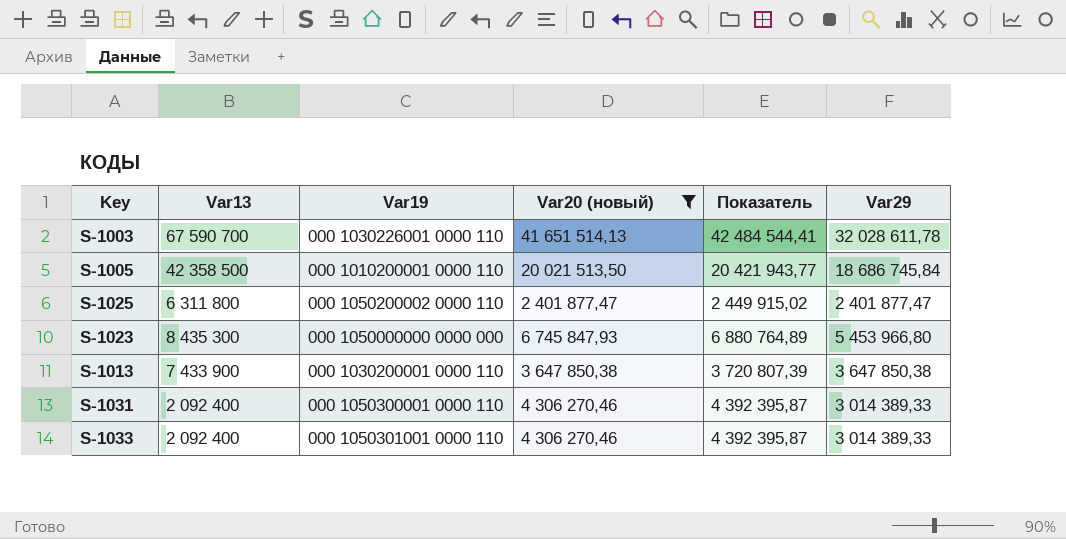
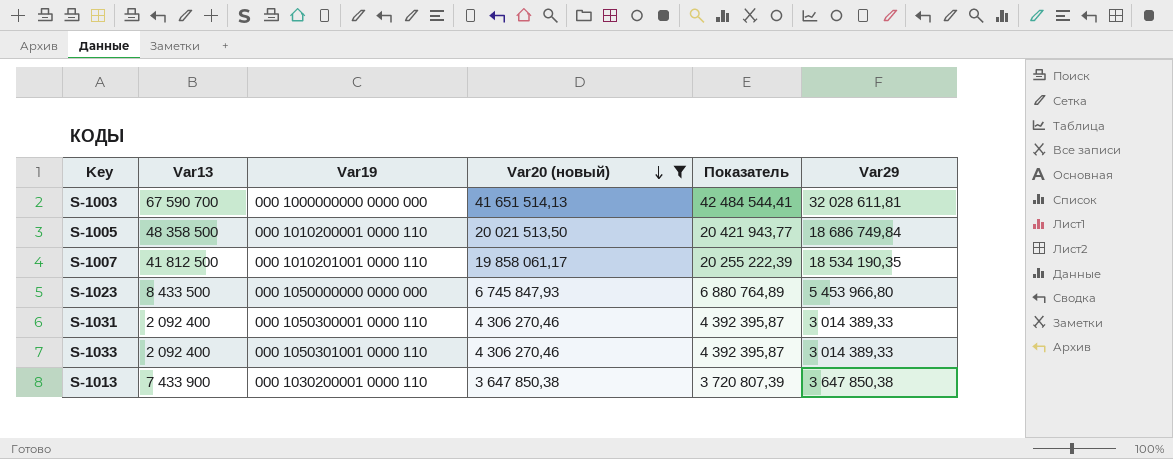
row order: none -> Var20 (новый) descending
row S-1025: 6 311 800 | 000 1050200002 0000 110 | 2 401 877,47 | 2 449 915,02 | 2 401 877,47 -> none
S-1003 | Var19: 000 1030226001 0000 110 -> 000 1000000000 0000 000
S-1003 | Var29: 32 028 611,78 -> 32 028 611,81
S-1005 | Var13: 42 358 500 -> 48 358 500
S-1005 | Var29: 18 686 745,84 -> 18 686 749,84
row S-1007: none -> 41 812 500 | 000 1010201001 0000 110 | 19 858 061,17 | 20 255 222,39 | 18 534 190,35
S-1023 | Var13: 8 435 300 -> 8 433 500

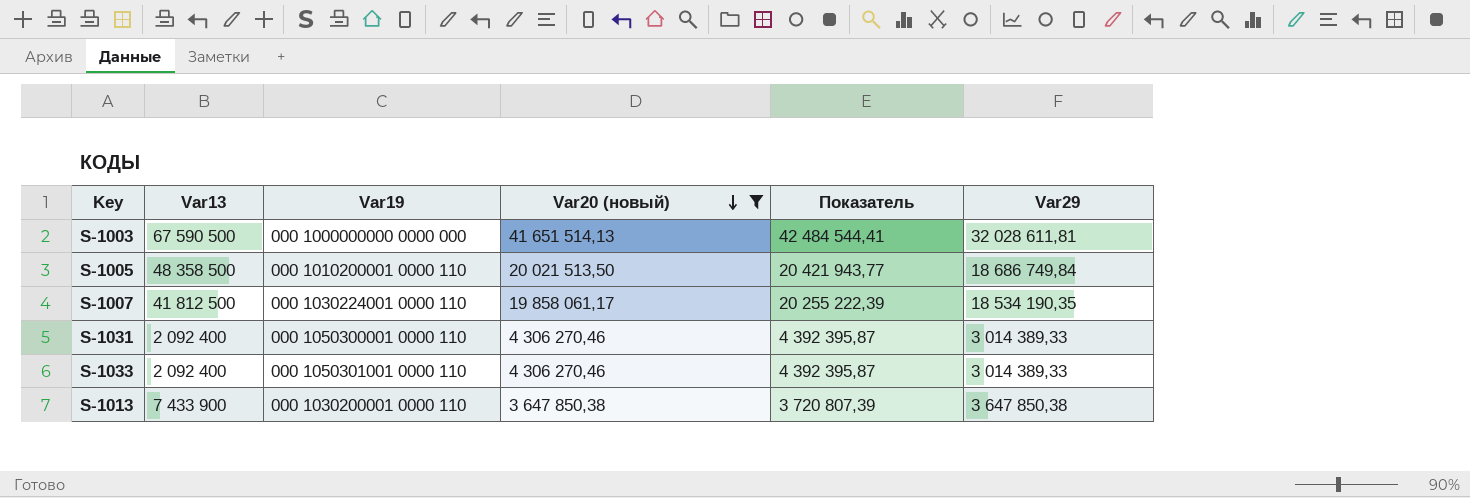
row S-1023: 8 433 500 | 000 1050000000 0000 000 | 6 745 847,93 | 6 880 764,89 | 5 453 966,80 -> none
S-1003 | Var13: 67 590 700 -> 67 590 500
S-1007 | Var19: 000 1010201001 0000 110 -> 000 1030224001 0000 110

